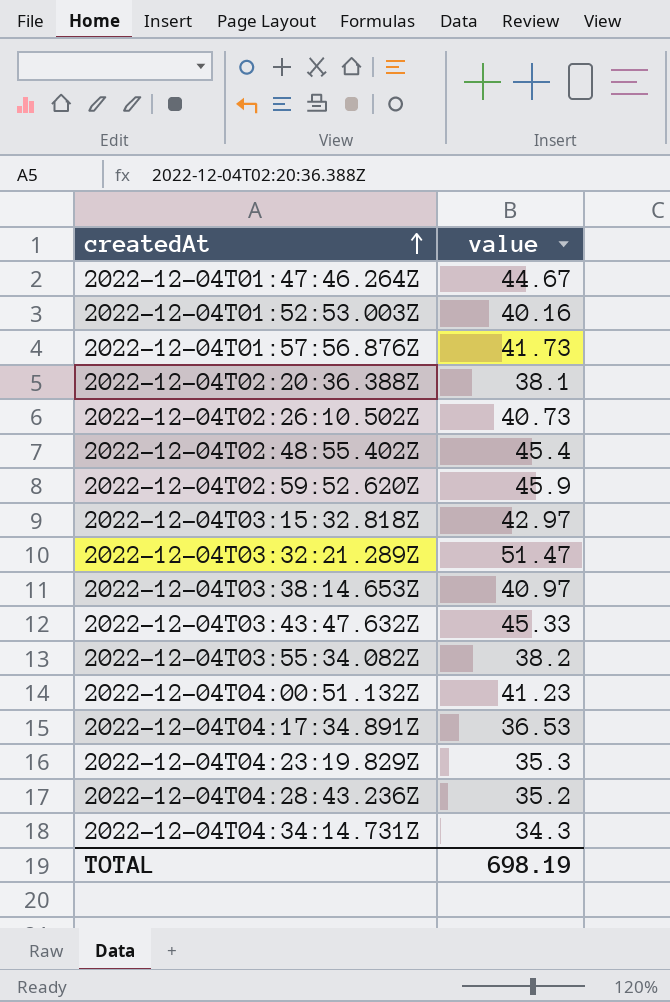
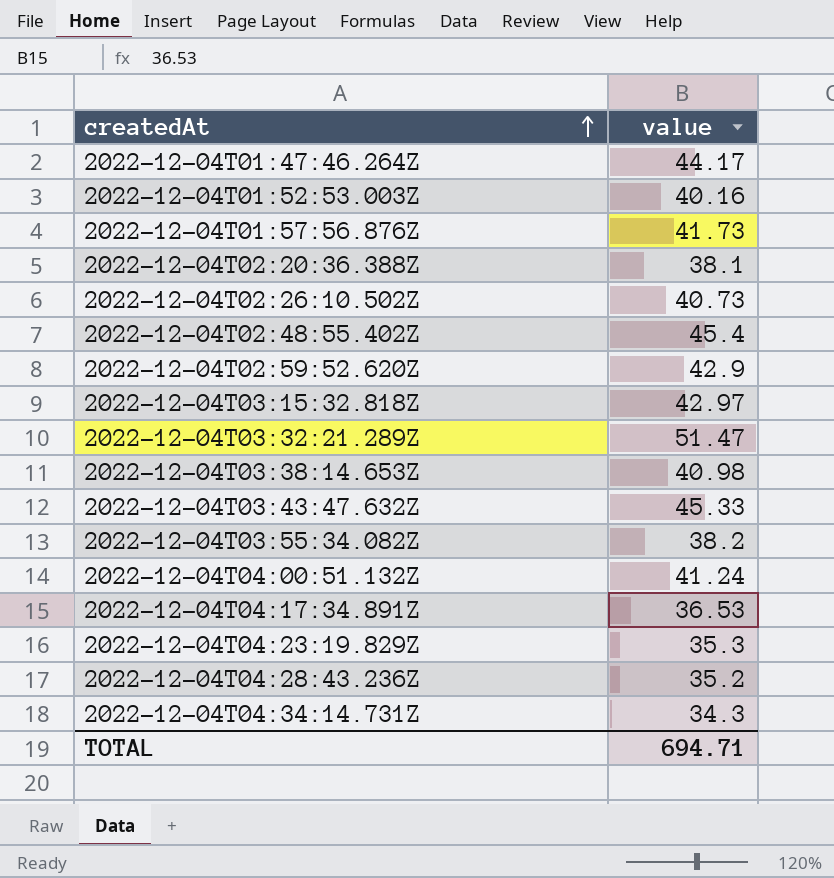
2022-12-04T01:47:46.264Z | value: 44.67 -> 44.17
2022-12-04T02:59:52.620Z | value: 45.9 -> 42.9
2022-12-04T03:38:14.653Z | value: 40.97 -> 40.98
2022-12-04T04:00:51.132Z | value: 41.23 -> 41.24
TOTAL | value: 698.19 -> 694.71

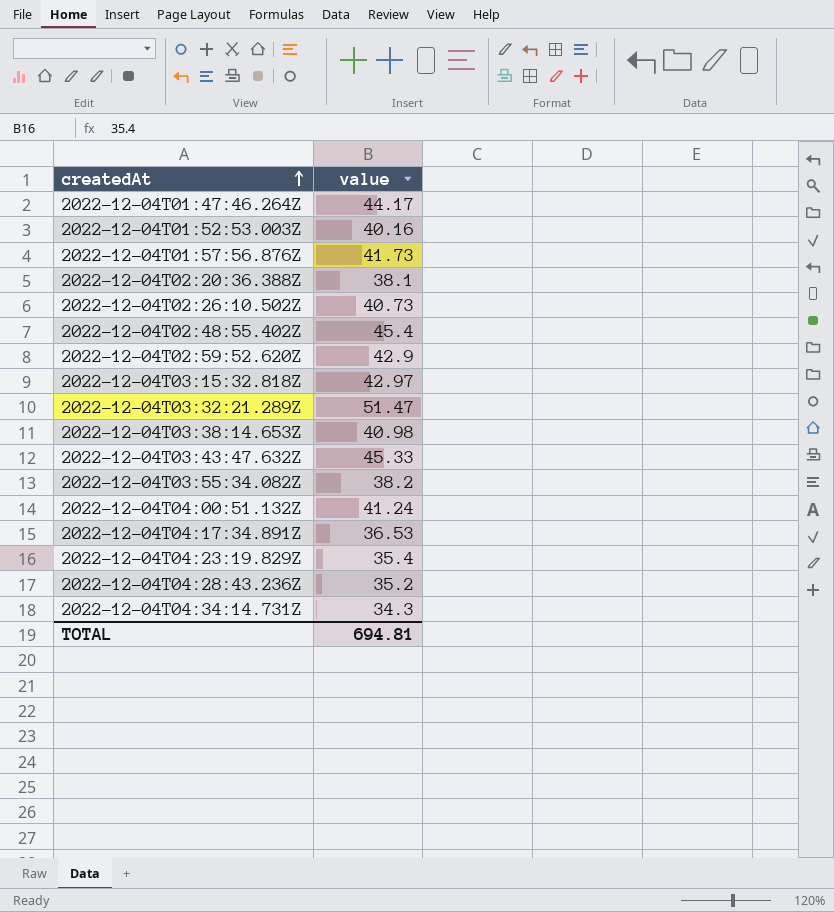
2022-12-04T04:23:19.829Z | value: 35.3 -> 35.4
TOTAL | value: 694.71 -> 694.81

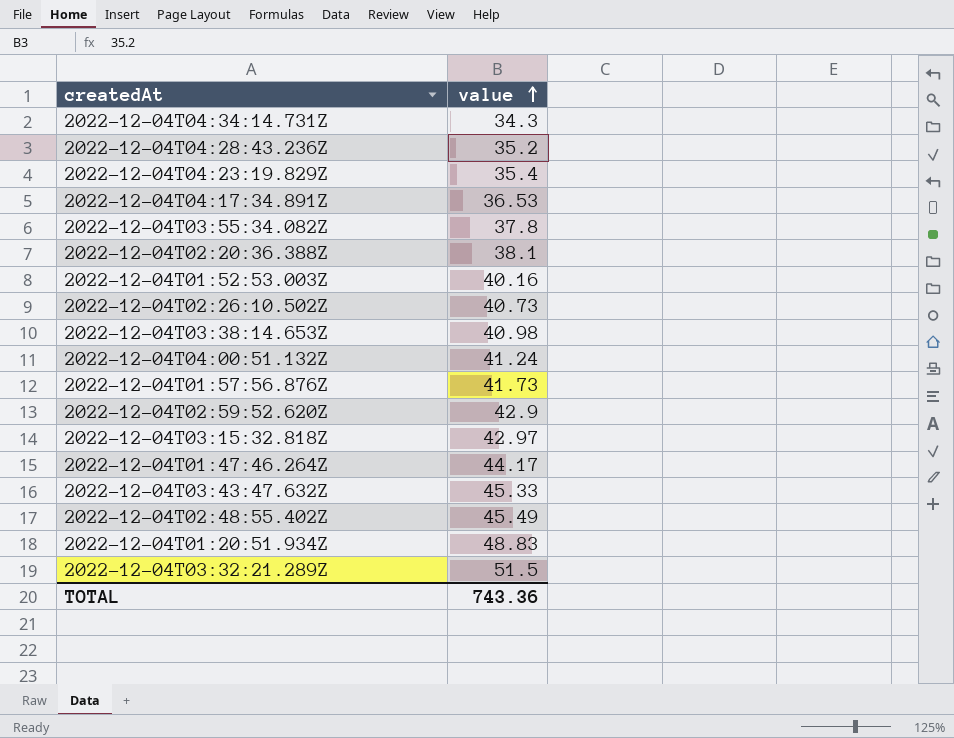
row order: createdAt ascending -> value ascending
2022-12-04T03:55:34.082Z | value: 38.2 -> 37.8
2022-12-04T02:48:55.402Z | value: 45.4 -> 45.49
row 2022-12-04T01:20:51.934Z: none -> 48.83
2022-12-04T03:32:21.289Z | value: 51.47 -> 51.5
TOTAL | value: 694.81 -> 743.36

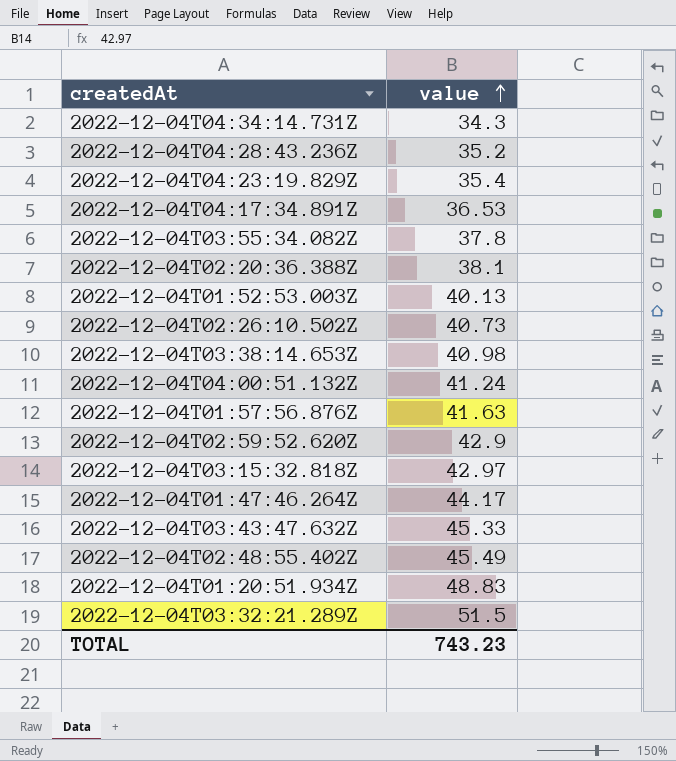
2022-12-04T01:52:53.003Z | value: 40.16 -> 40.13
2022-12-04T01:57:56.876Z | value: 41.73 -> 41.63
TOTAL | value: 743.36 -> 743.23

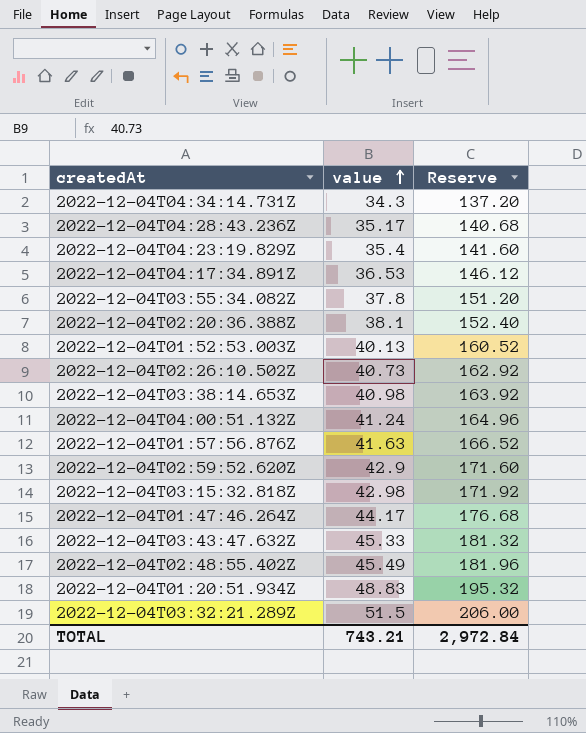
column Reserve | formula: none -> [value] * 4
2022-12-04T04:28:43.236Z | value: 35.2 -> 35.17
2022-12-04T03:15:32.818Z | value: 42.97 -> 42.98
TOTAL | value: 743.23 -> 743.21

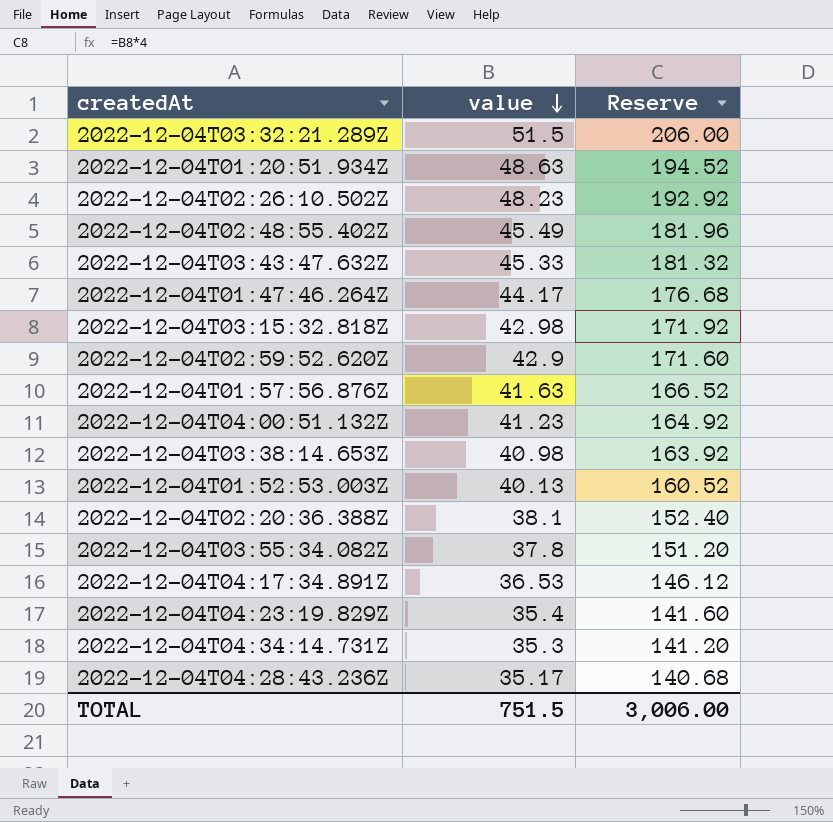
row order: value ascending -> value descending
2022-12-04T01:20:51.934Z | value: 48.83 -> 48.63
2022-12-04T01:20:51.934Z | Reserve: 195.32 -> 194.52
2022-12-04T02:26:10.502Z | value: 40.73 -> 48.23
2022-12-04T02:26:10.502Z | Reserve: 162.92 -> 192.92
2022-12-04T04:00:51.132Z | value: 41.24 -> 41.23
2022-12-04T04:00:51.132Z | Reserve: 164.96 -> 164.92
2022-12-04T04:34:14.731Z | value: 34.3 -> 35.3
2022-12-04T04:34:14.731Z | Reserve: 137.20 -> 141.20
TOTAL | value: 743.21 -> 751.5
TOTAL | Reserve: 2,972.84 -> 3,006.00

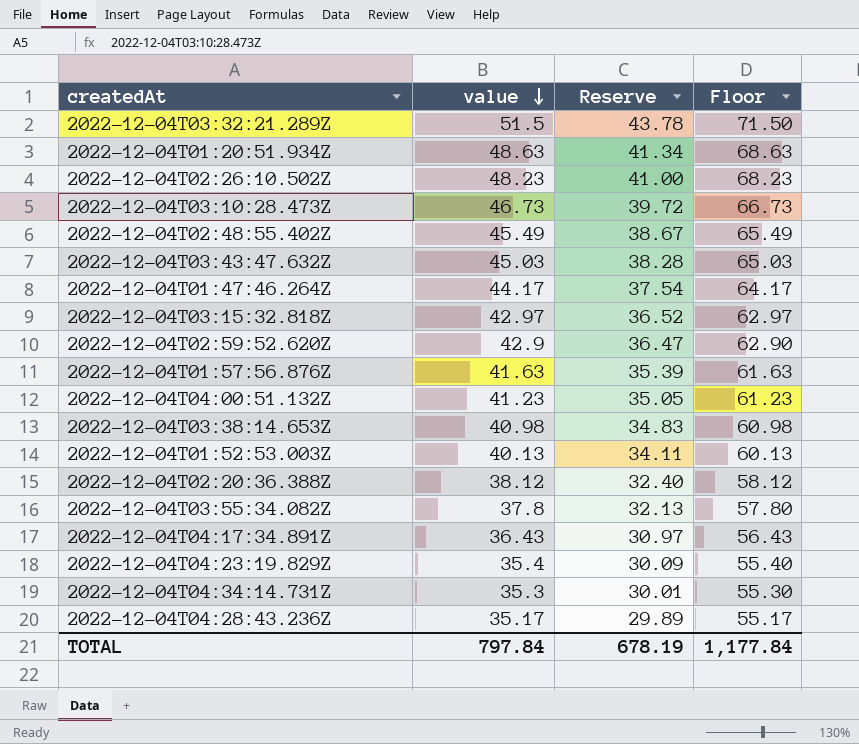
column Reserve | formula: [value] * 4 -> [value] * 0.85
column Floor | formula: none -> [value] + 20
row 2022-12-04T03:10:28.473Z: none -> 46.73 | 39.72 | 66.73
2022-12-04T03:43:47.632Z | value: 45.33 -> 45.03
2022-12-04T03:15:32.818Z | value: 42.98 -> 42.97
2022-12-04T02:20:36.388Z | value: 38.1 -> 38.12
2022-12-04T04:17:34.891Z | value: 36.53 -> 36.43
TOTAL | value: 751.5 -> 797.84
TOTAL | Reserve: 3,006.00 -> 678.19

